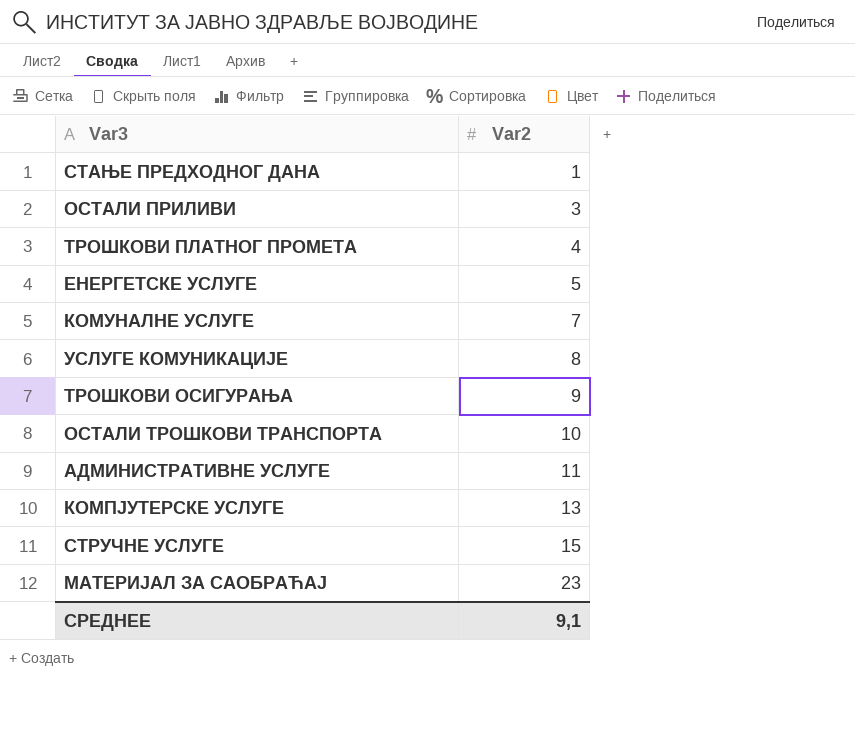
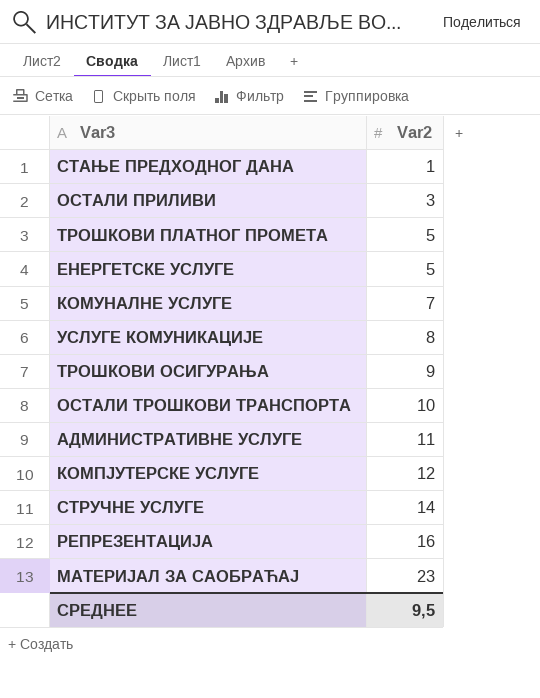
ТРОШКОВИ ПЛАТНОГ ПРОМЕТА | Var2: 4 -> 5
КОМПЈУТЕРСКЕ УСЛУГЕ | Var2: 13 -> 12
СТРУЧНЕ УСЛУГЕ | Var2: 15 -> 14
row РЕПРЕЗЕНТАЦИЈА: none -> 16
СРЕДНЕЕ | Var2: 9,1 -> 9,5

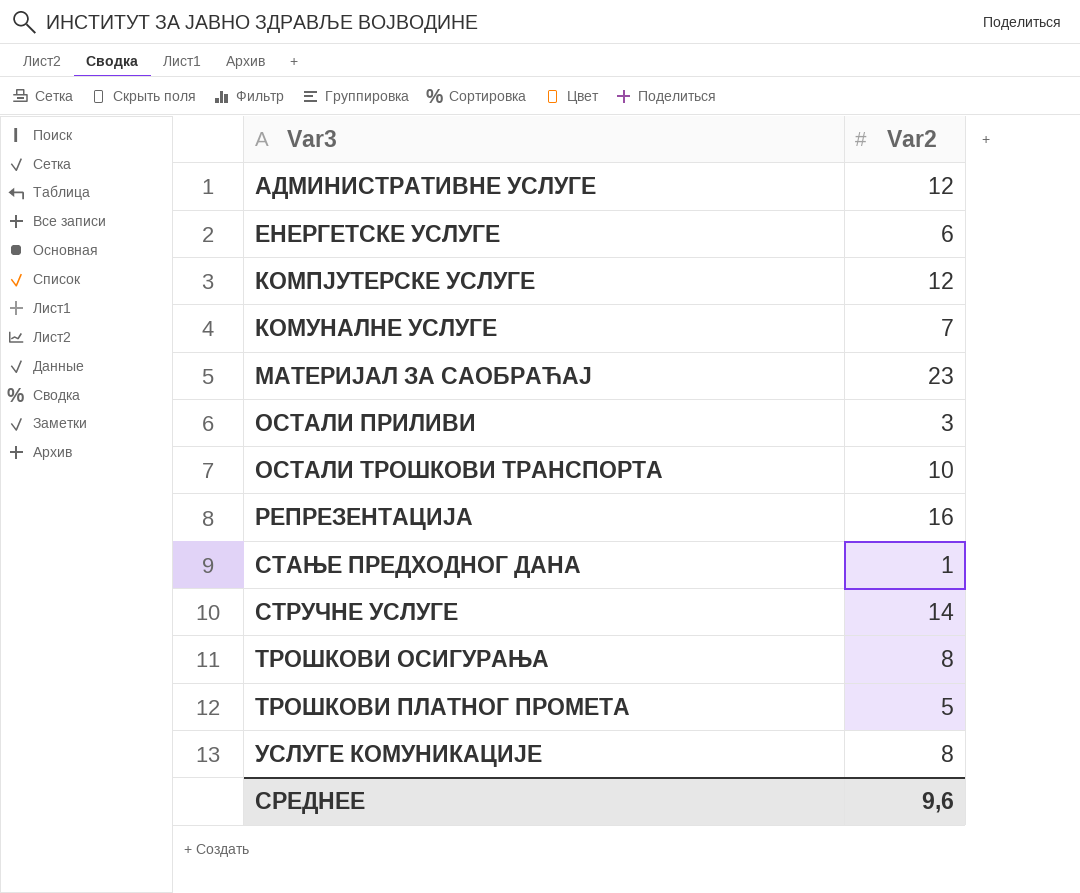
row order: Var2 ascending -> Var3 ascending
АДМИНИСТРАТИВНЕ УСЛУГЕ | Var2: 11 -> 12
ЕНЕРГЕТСКЕ УСЛУГЕ | Var2: 5 -> 6
ТРОШКОВИ ОСИГУРАЊА | Var2: 9 -> 8
СРЕДНЕЕ | Var2: 9,5 -> 9,6

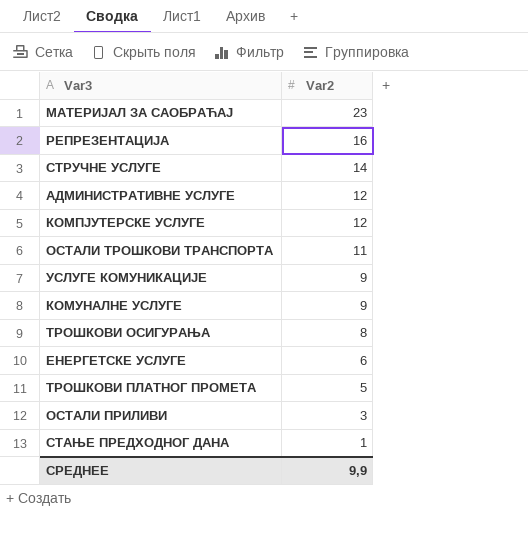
row order: Var3 ascending -> Var2 descending
ОСТАЛИ ТРОШКОВИ ТРАНСПОРТА | Var2: 10 -> 11
УСЛУГЕ КОМУНИКАЦИЈЕ | Var2: 8 -> 9
КОМУНАЛНЕ УСЛУГЕ | Var2: 7 -> 9
СРЕДНЕЕ | Var2: 9,6 -> 9,9

